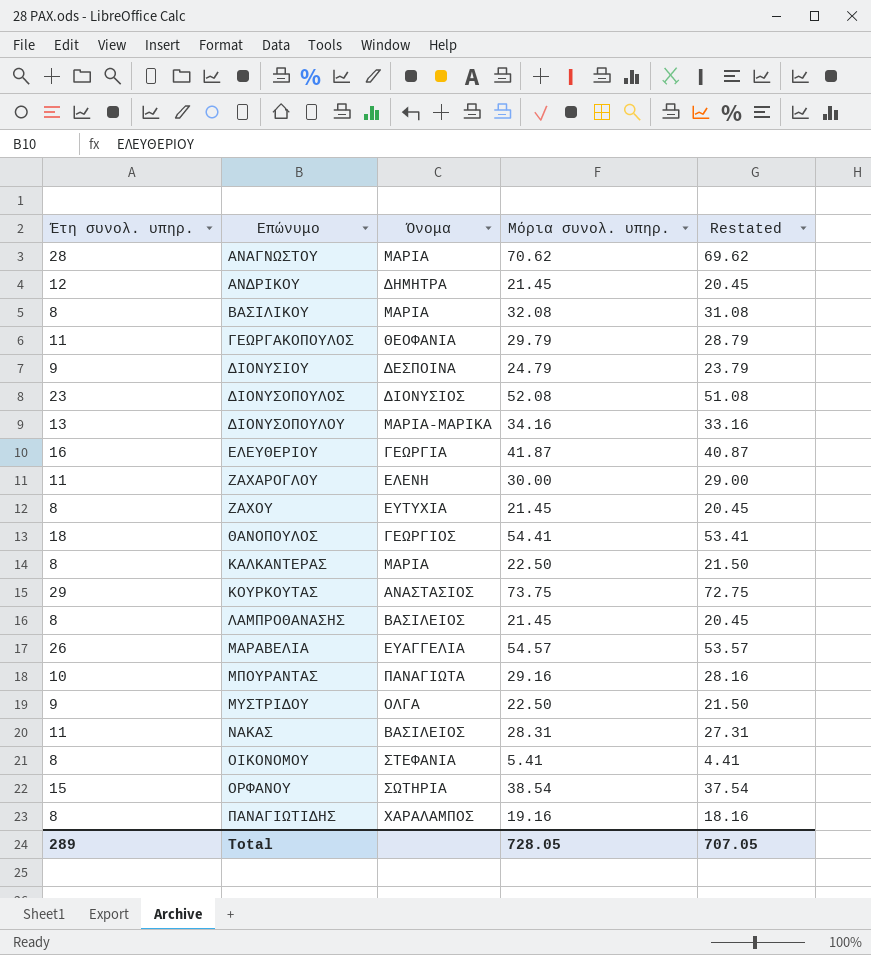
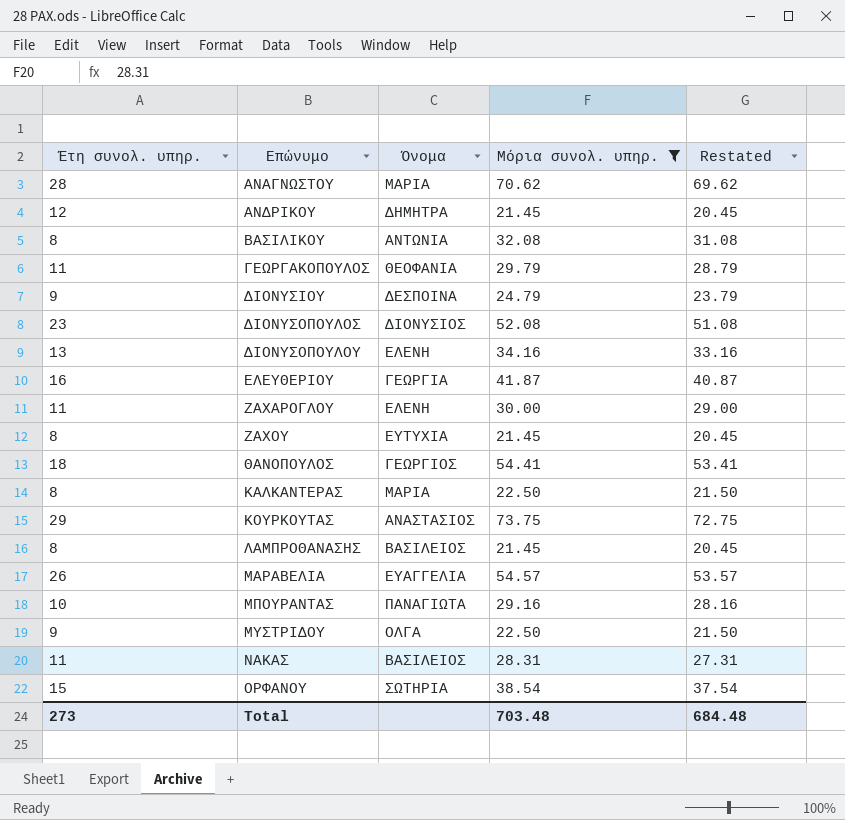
filter: none -> Μόρια συνολ. υπηρ. >= 21.45
ΒΑΣΙΛΙΚΟΥ | Όνομα: ΜΑΡΙΑ -> ΑΝΤΩΝΙΑ
ΔΙΟΝΥΣΟΠΟΥΛΟΥ | Όνομα: ΜΑΡΙΑ-ΜΑΡΙΚΑ -> ΕΛΕΝΗ
Total | Έτη συνολ. υπηρ.: 289 -> 273
Total | Μόρια συνολ. υπηρ.: 728.05 -> 703.48
Total | Restated: 707.05 -> 684.48

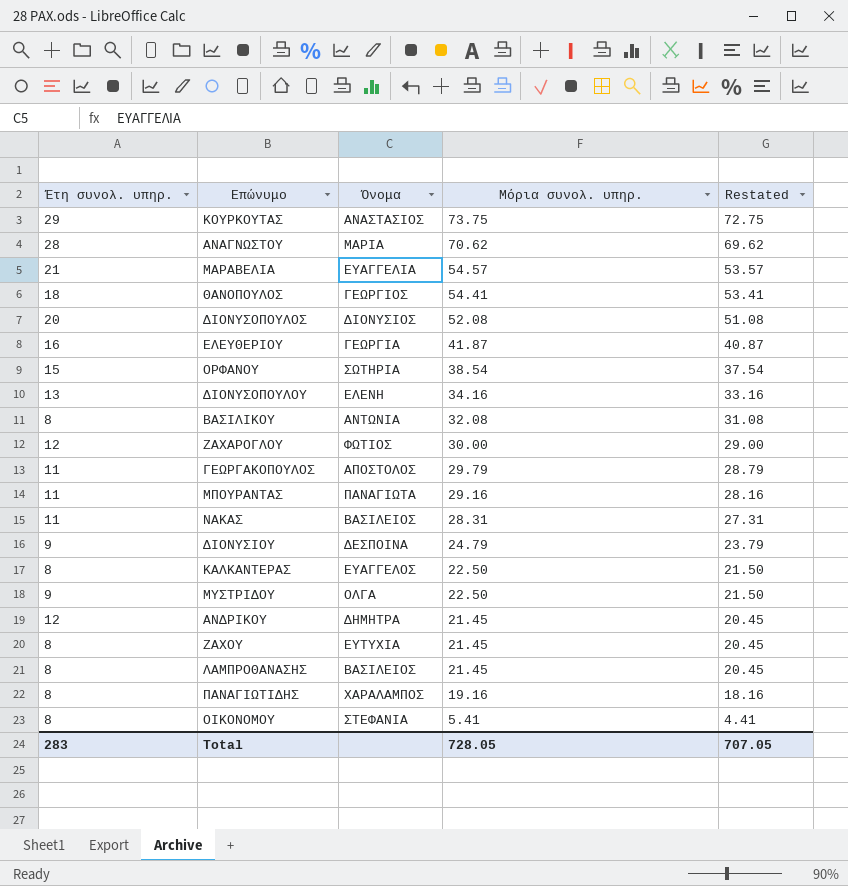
filter: Μόρια συνολ. υπηρ. >= 21.45 -> none
row order: Επώνυμο ascending -> Μόρια συνολ. υπηρ. descending
ΜΑΡΑΒΕΛΙΑ | Έτη συνολ. υπηρ.: 26 -> 21
ΔΙΟΝΥΣΟΠΟΥΛΟΣ | Έτη συνολ. υπηρ.: 23 -> 20
ΖΑΧΑΡΟΓΛΟΥ | Έτη συνολ. υπηρ.: 11 -> 12
ΖΑΧΑΡΟΓΛΟΥ | Όνομα: ΕΛΕΝΗ -> ΦΩΤΙΟΣ
ΓΕΩΡΓΑΚΟΠΟΥΛΟΣ | Όνομα: ΘΕΟΦΑΝΙΑ -> ΑΠΟΣΤΟΛΟΣ
ΜΠΟΥΡΑΝΤΑΣ | Έτη συνολ. υπηρ.: 10 -> 11
ΚΑΛΚΑΝΤΕΡΑΣ | Όνομα: ΜΑΡΙΑ -> ΕΥΑΓΓΕΛΟΣ
Total | Έτη συνολ. υπηρ.: 273 -> 283
Total | Μόρια συνολ. υπηρ.: 703.48 -> 728.05
Total | Restated: 684.48 -> 707.05

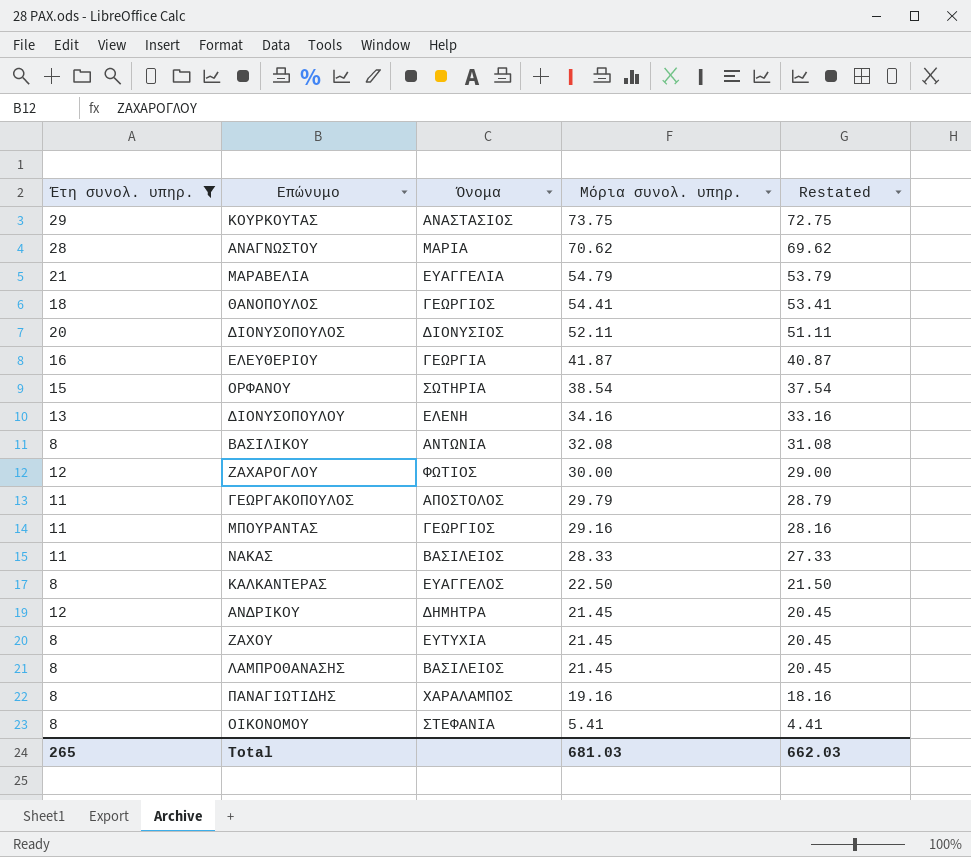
filter: none -> Έτη συνολ. υπηρ. != 9
ΜΑΡΑΒΕΛΙΑ | Μόρια συνολ. υπηρ.: 54.57 -> 54.79
ΜΑΡΑΒΕΛΙΑ | Restated: 53.57 -> 53.79
ΔΙΟΝΥΣΟΠΟΥΛΟΣ | Μόρια συνολ. υπηρ.: 52.08 -> 52.11
ΔΙΟΝΥΣΟΠΟΥΛΟΣ | Restated: 51.08 -> 51.11
ΜΠΟΥΡΑΝΤΑΣ | Όνομα: ΠΑΝΑΓΙΩΤΑ -> ΓΕΩΡΓΙΟΣ
ΝΑΚΑΣ | Μόρια συνολ. υπηρ.: 28.31 -> 28.33
ΝΑΚΑΣ | Restated: 27.31 -> 27.33
Total | Έτη συνολ. υπηρ.: 283 -> 265
Total | Μόρια συνολ. υπηρ.: 728.05 -> 681.03
Total | Restated: 707.05 -> 662.03

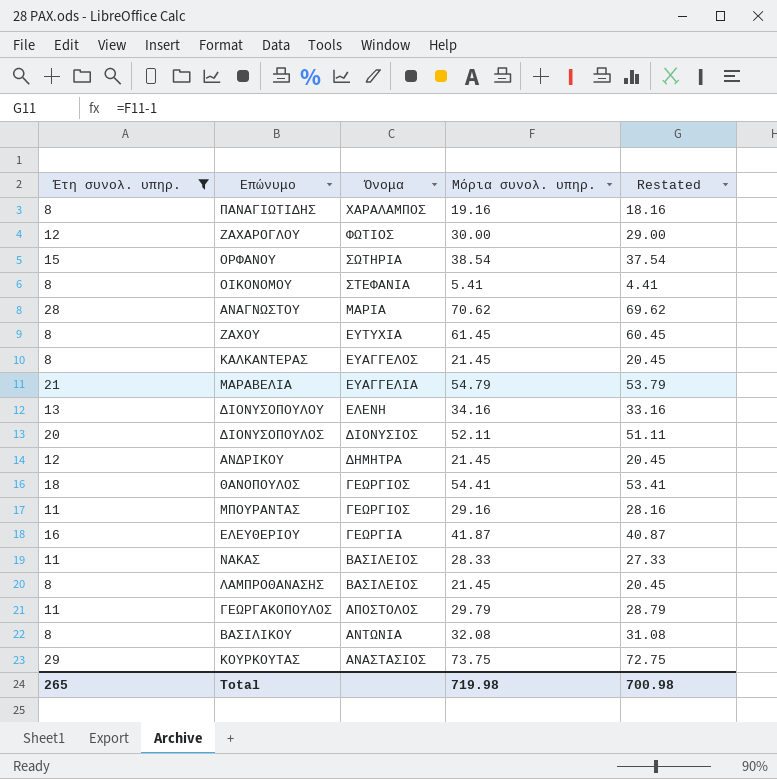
row order: Μόρια συνολ. υπηρ. descending -> Όνομα descending
ΖΑΧΟΥ | Μόρια συνολ. υπηρ.: 21.45 -> 61.45
ΖΑΧΟΥ | Restated: 20.45 -> 60.45
ΚΑΛΚΑΝΤΕΡΑΣ | Μόρια συνολ. υπηρ.: 22.50 -> 21.45
ΚΑΛΚΑΝΤΕΡΑΣ | Restated: 21.50 -> 20.45
Total | Μόρια συνολ. υπηρ.: 681.03 -> 719.98
Total | Restated: 662.03 -> 700.98

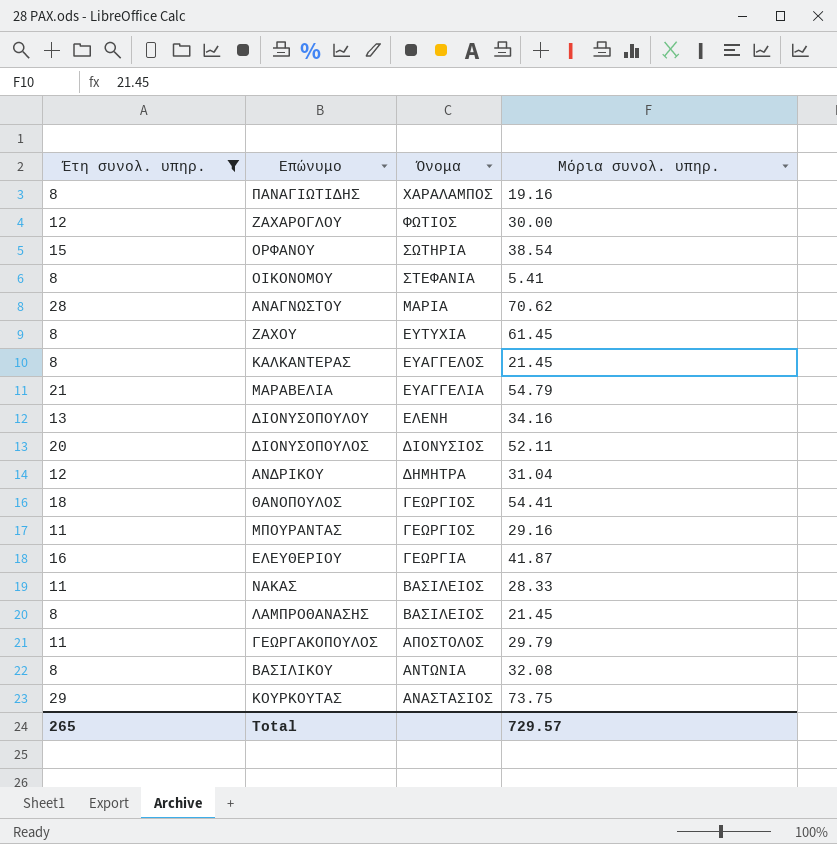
column Restated | formula: [Μόρια συνολ. υπηρ.] - 1 -> none
ΑΝΔΡΙΚΟΥ | Μόρια συνολ. υπηρ.: 21.45 -> 31.04
Total | Μόρια συνολ. υπηρ.: 719.98 -> 729.57

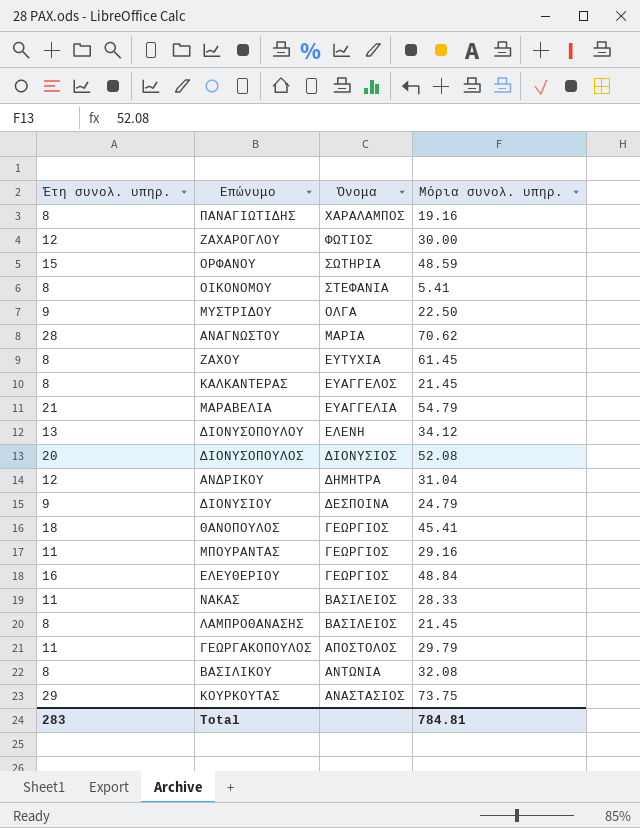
filter: Έτη συνολ. υπηρ. != 9 -> none
ΟΡΦΑΝΟΥ | Μόρια συνολ. υπηρ.: 38.54 -> 48.59
ΔΙΟΝΥΣΟΠΟΥΛΟΥ | Μόρια συνολ. υπηρ.: 34.16 -> 34.12
ΔΙΟΝΥΣΟΠΟΥΛΟΣ | Μόρια συνολ. υπηρ.: 52.11 -> 52.08
ΘΑΝΟΠΟΥΛΟΣ | Μόρια συνολ. υπηρ.: 54.41 -> 45.41
ΕΛΕΥΘΕΡΙΟΥ | Όνομα: ΓΕΩΡΓΙΑ -> ΓΕΩΡΓΙΟΣ
ΕΛΕΥΘΕΡΙΟΥ | Μόρια συνολ. υπηρ.: 41.87 -> 48.84
Total | Έτη συνολ. υπηρ.: 265 -> 283
Total | Μόρια συνολ. υπηρ.: 729.57 -> 784.81

